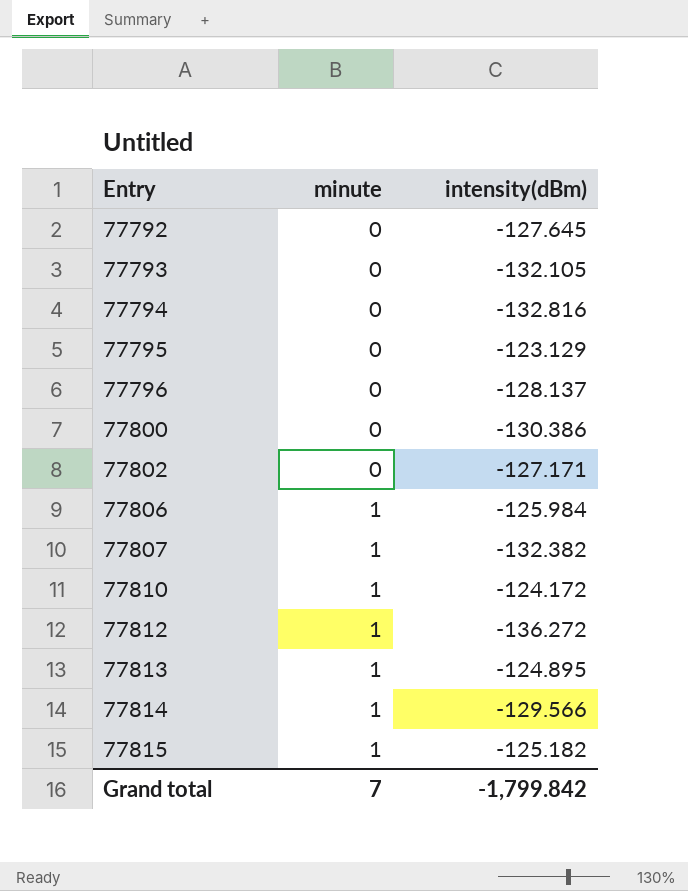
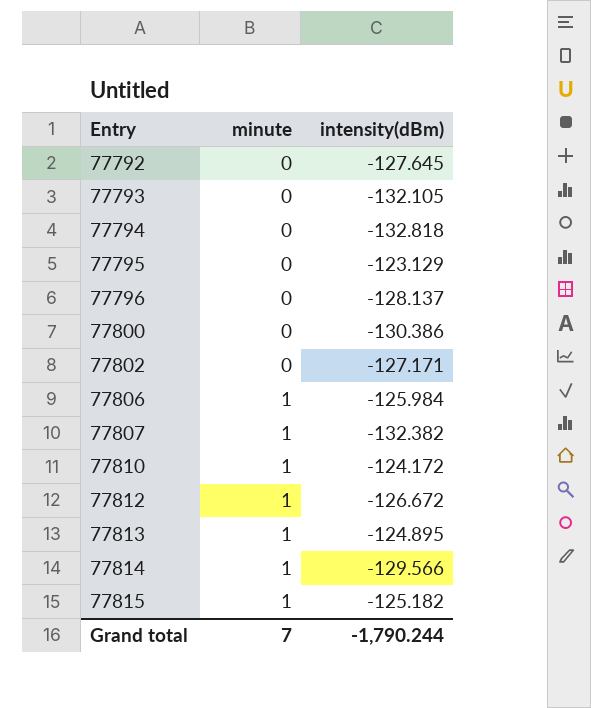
77794 | intensity(dBm): -132.816 -> -132.818
77812 | intensity(dBm): -136.272 -> -126.672
Grand total | intensity(dBm): -1,799.842 -> -1,790.244

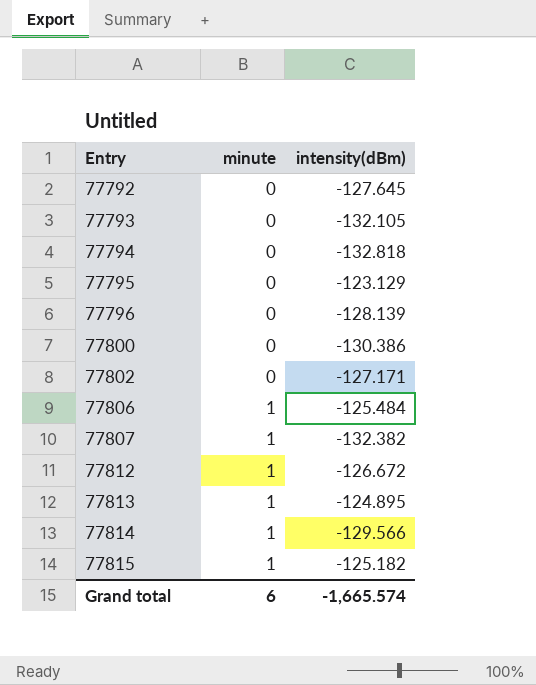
row 77810: 1 | -124.172 -> none
77796 | intensity(dBm): -128.137 -> -128.139
77806 | intensity(dBm): -125.984 -> -125.484
Grand total | minute: 7 -> 6
Grand total | intensity(dBm): -1,790.244 -> -1,665.574

